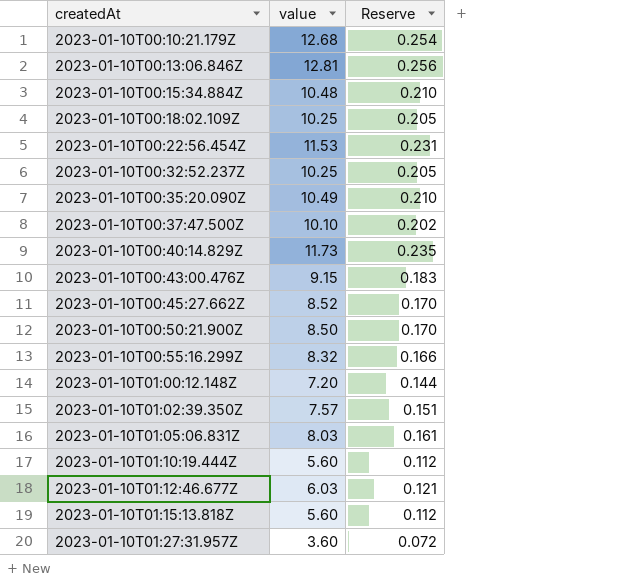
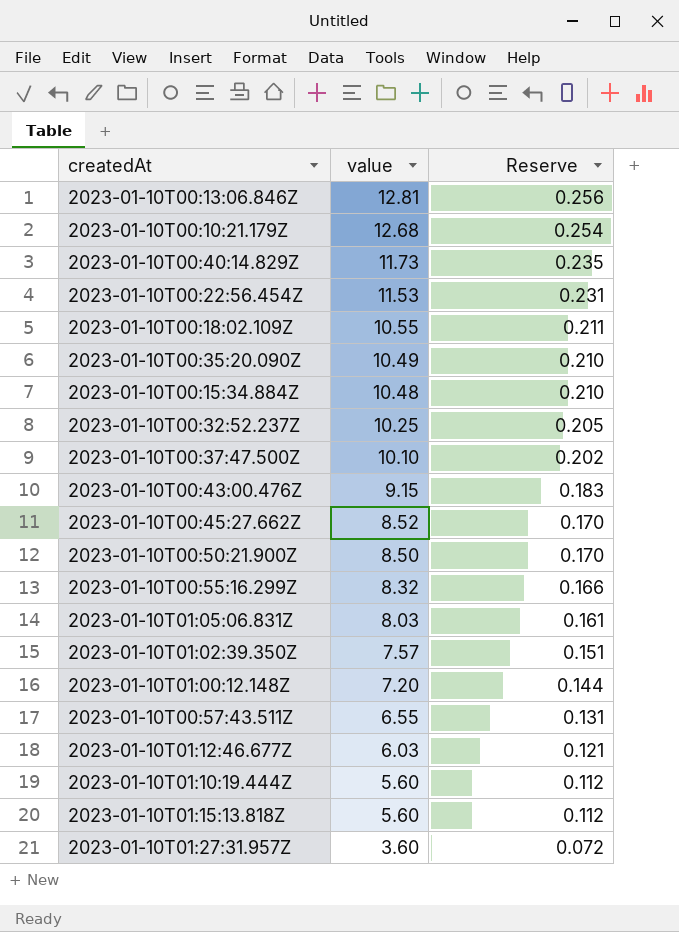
row order: createdAt ascending -> value descending
2023-01-10T00:18:02.109Z | value: 10.25 -> 10.55
2023-01-10T00:18:02.109Z | Reserve: 0.205 -> 0.211
row 2023-01-10T00:57:43.511Z: none -> 6.55 | 0.131

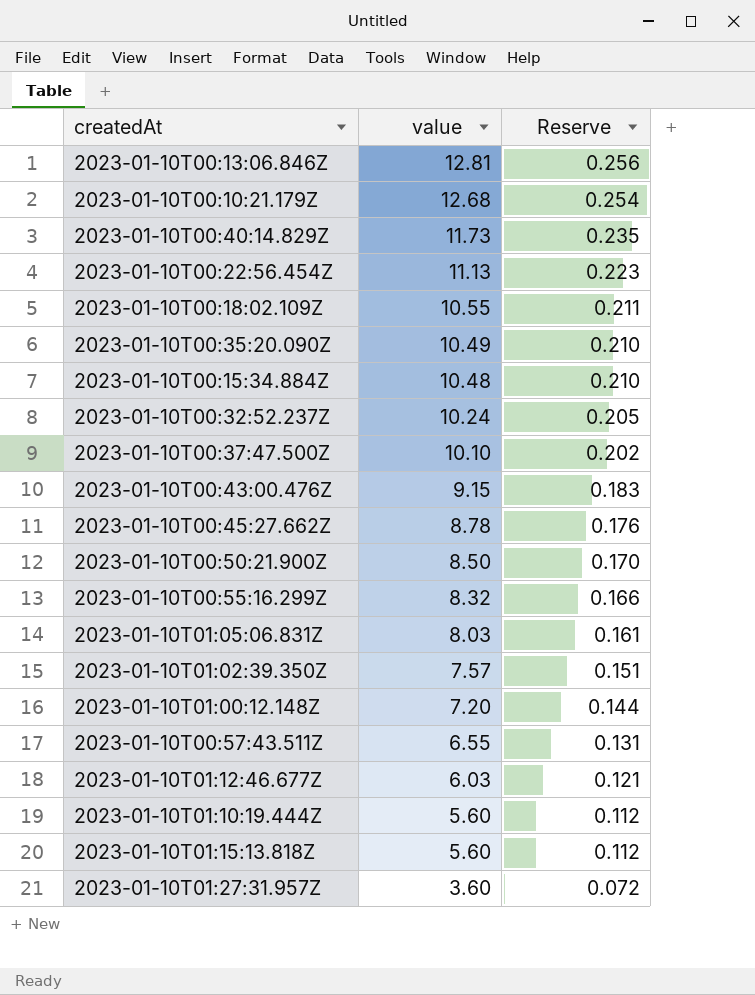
2023-01-10T00:22:56.454Z | value: 11.53 -> 11.13
2023-01-10T00:22:56.454Z | Reserve: 0.231 -> 0.223
2023-01-10T00:32:52.237Z | value: 10.25 -> 10.24
2023-01-10T00:45:27.662Z | value: 8.52 -> 8.78
2023-01-10T00:45:27.662Z | Reserve: 0.170 -> 0.176

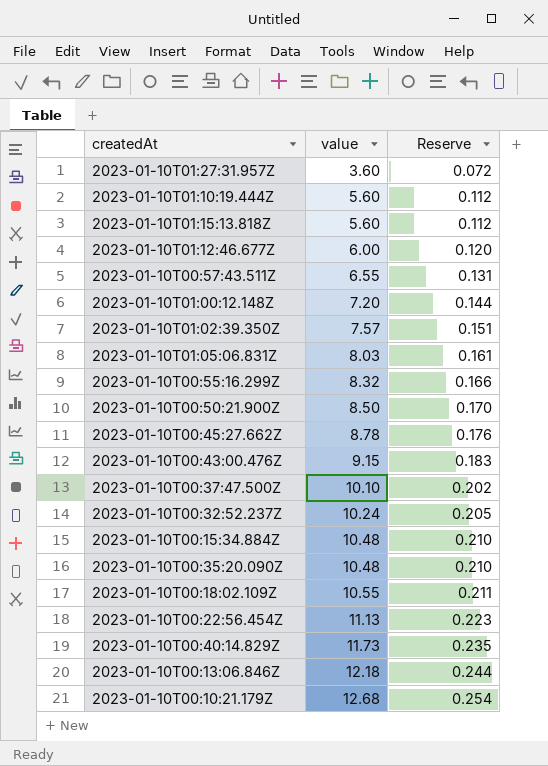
row order: value descending -> value ascending
2023-01-10T01:12:46.677Z | value: 6.03 -> 6.00
2023-01-10T01:12:46.677Z | Reserve: 0.121 -> 0.120
2023-01-10T00:35:20.090Z | value: 10.49 -> 10.48
2023-01-10T00:13:06.846Z | value: 12.81 -> 12.18
2023-01-10T00:13:06.846Z | Reserve: 0.256 -> 0.244

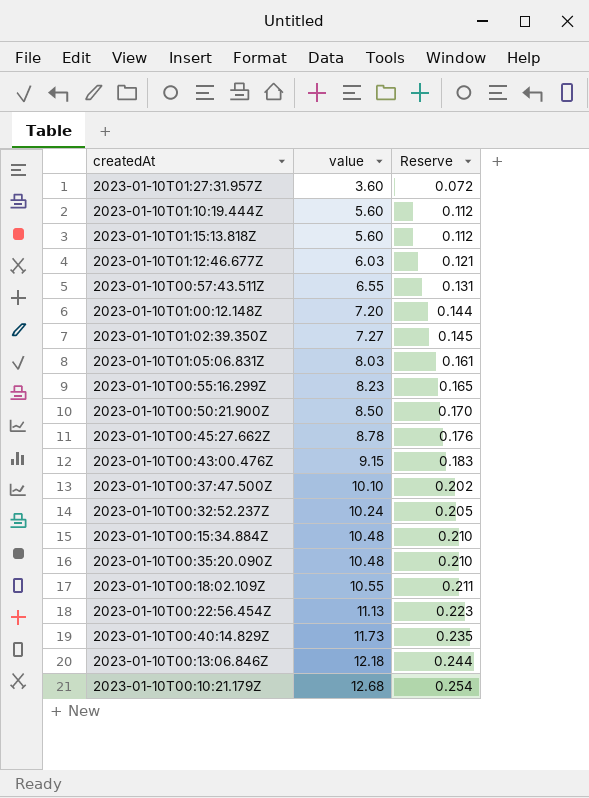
2023-01-10T01:12:46.677Z | value: 6.00 -> 6.03
2023-01-10T01:12:46.677Z | Reserve: 0.120 -> 0.121
2023-01-10T01:02:39.350Z | value: 7.57 -> 7.27
2023-01-10T01:02:39.350Z | Reserve: 0.151 -> 0.145
2023-01-10T00:55:16.299Z | value: 8.32 -> 8.23
2023-01-10T00:55:16.299Z | Reserve: 0.166 -> 0.165

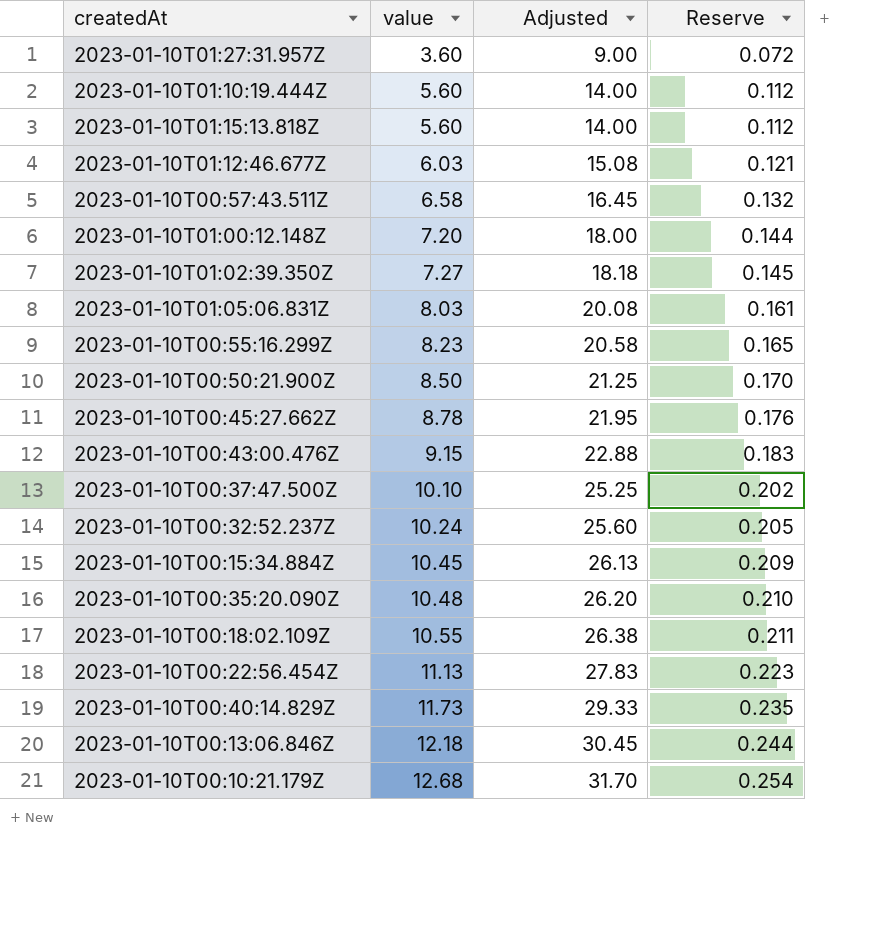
column Adjusted | formula: none -> [value] * 2.5
2023-01-10T00:57:43.511Z | value: 6.55 -> 6.58
2023-01-10T00:57:43.511Z | Reserve: 0.131 -> 0.132
2023-01-10T00:15:34.884Z | value: 10.48 -> 10.45
2023-01-10T00:15:34.884Z | Reserve: 0.210 -> 0.209

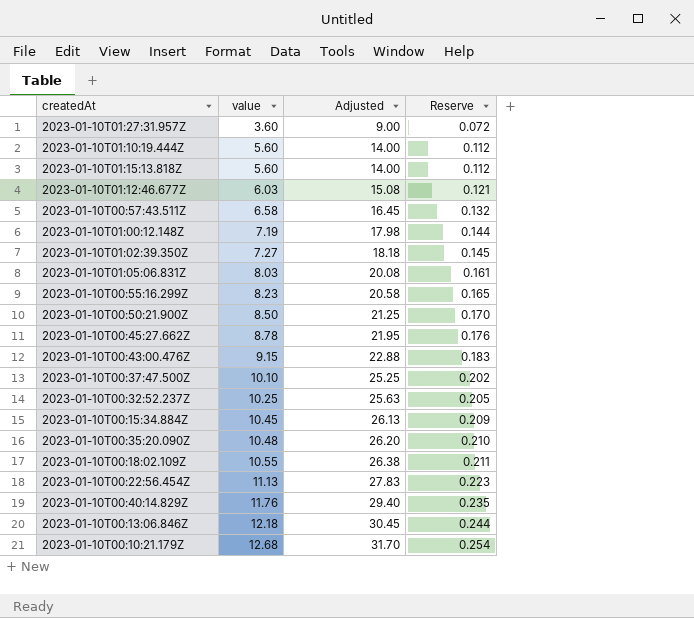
2023-01-10T01:00:12.148Z | value: 7.20 -> 7.19
2023-01-10T01:00:12.148Z | Adjusted: 18.00 -> 17.98
2023-01-10T00:32:52.237Z | value: 10.24 -> 10.25
2023-01-10T00:32:52.237Z | Adjusted: 25.60 -> 25.63
2023-01-10T00:40:14.829Z | value: 11.73 -> 11.76
2023-01-10T00:40:14.829Z | Adjusted: 29.33 -> 29.40

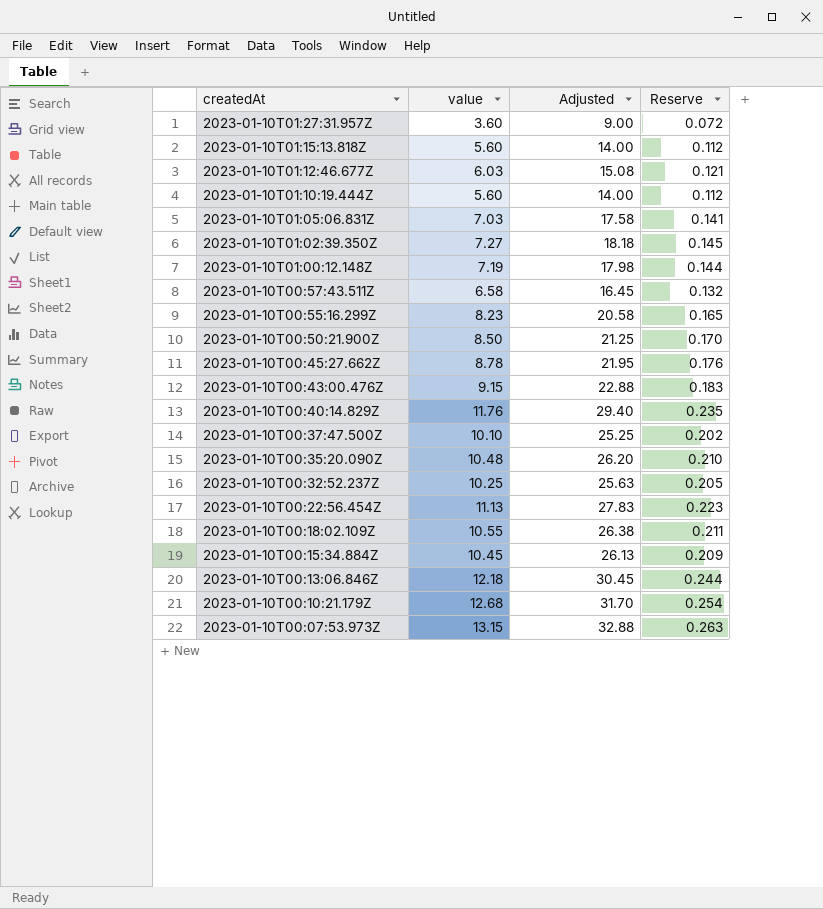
row order: value ascending -> createdAt descending
2023-01-10T01:05:06.831Z | value: 8.03 -> 7.03
2023-01-10T01:05:06.831Z | Adjusted: 20.08 -> 17.58
2023-01-10T01:05:06.831Z | Reserve: 0.161 -> 0.141
row 2023-01-10T00:07:53.973Z: none -> 13.15 | 32.88 | 0.263

